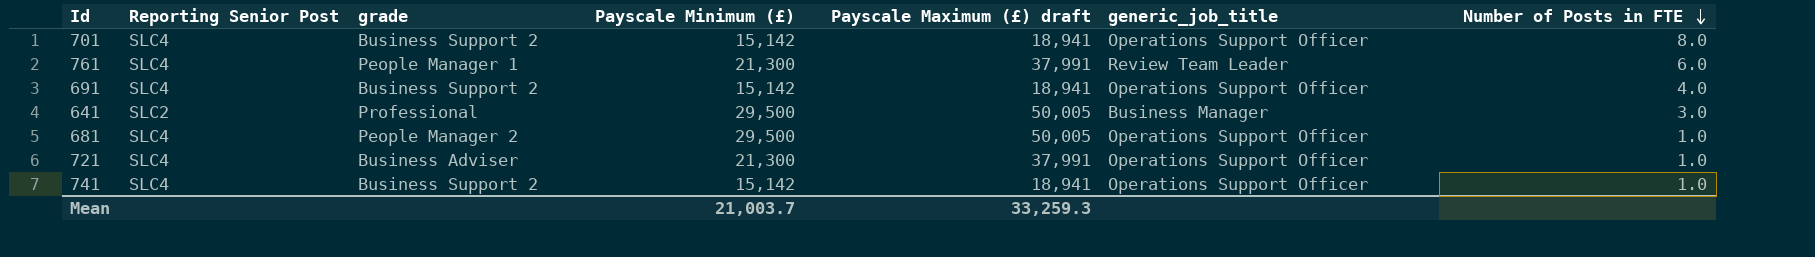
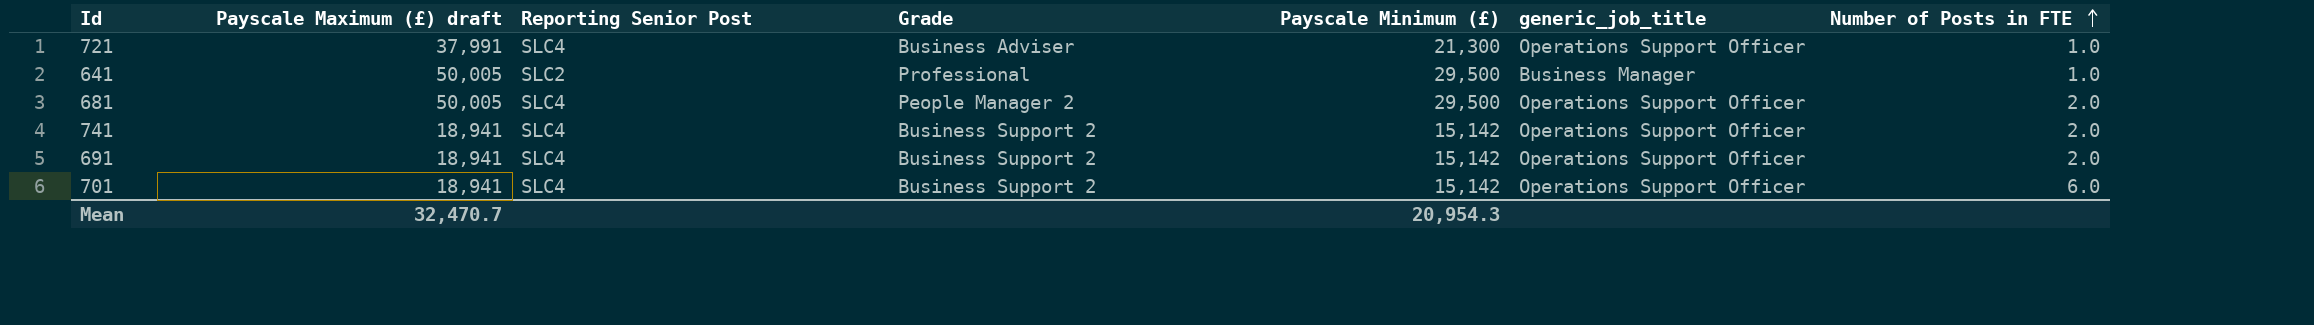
row order: Number of Posts in FTE descending -> Number of Posts in FTE ascending
column Payscale Maximum (£) draft | position: 5 -> 2
column name: grade -> Grade
row 761: SLC4 | People Manager 1 | 21,300 | 37,991 | Review Team Leader | 6.0 -> none
641 | Number of Posts in FTE: 3.0 -> 1.0
681 | Number of Posts in FTE: 1.0 -> 2.0
741 | Number of Posts in FTE: 1.0 -> 2.0
691 | Number of Posts in FTE: 4.0 -> 2.0
701 | Number of Posts in FTE: 8.0 -> 6.0
Mean | Payscale Maximum (£) draft: 33,259.3 -> 32,470.7
Mean | Payscale Minimum (£): 21,003.7 -> 20,954.3

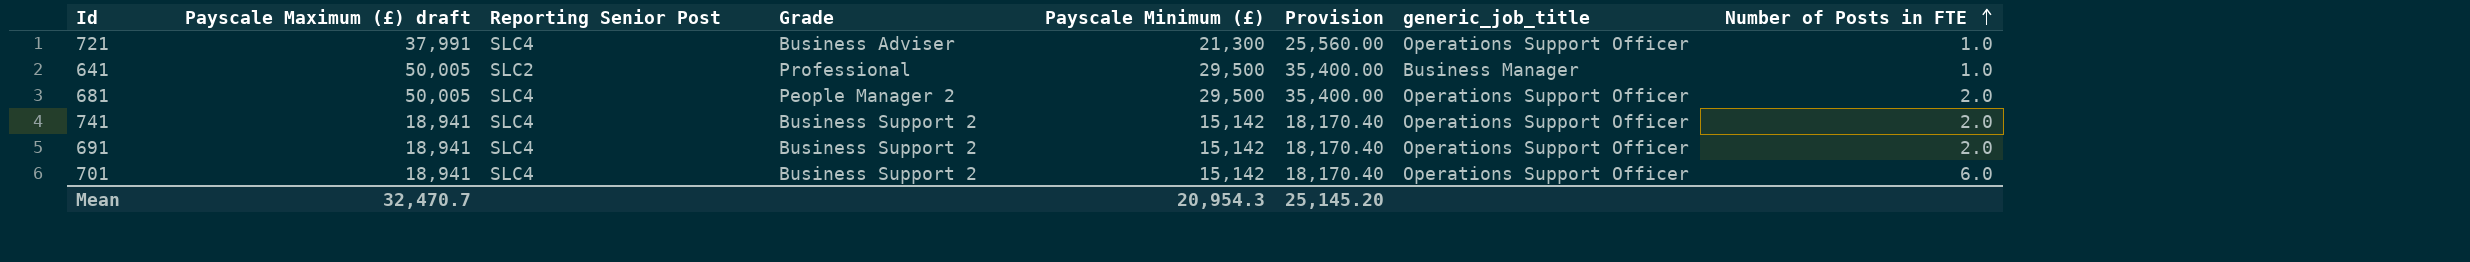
column Provision | formula: none -> [Payscale Minimum (£)] * 1.2

